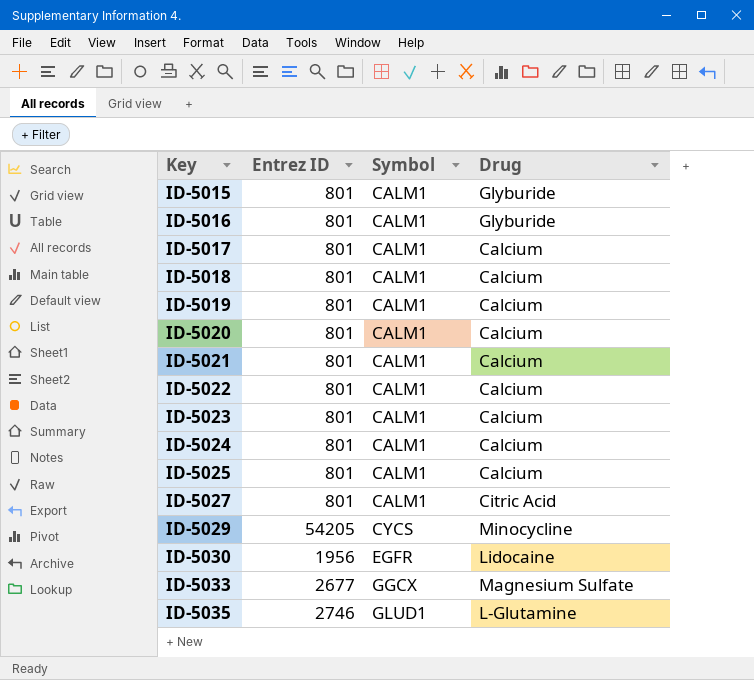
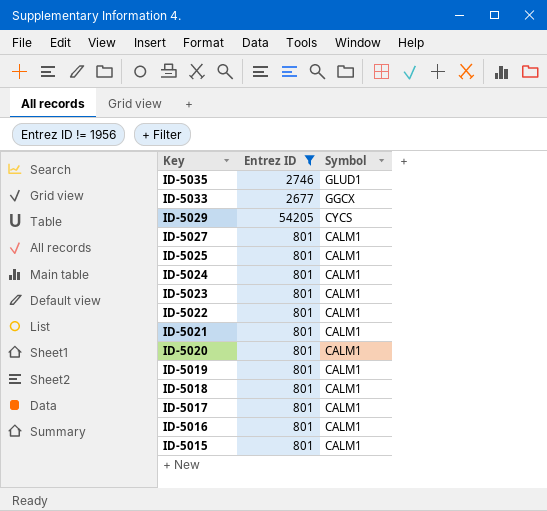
filter: none -> Entrez ID != 1956
row order: Key ascending -> Key descending
column Drug | position: 4 -> none

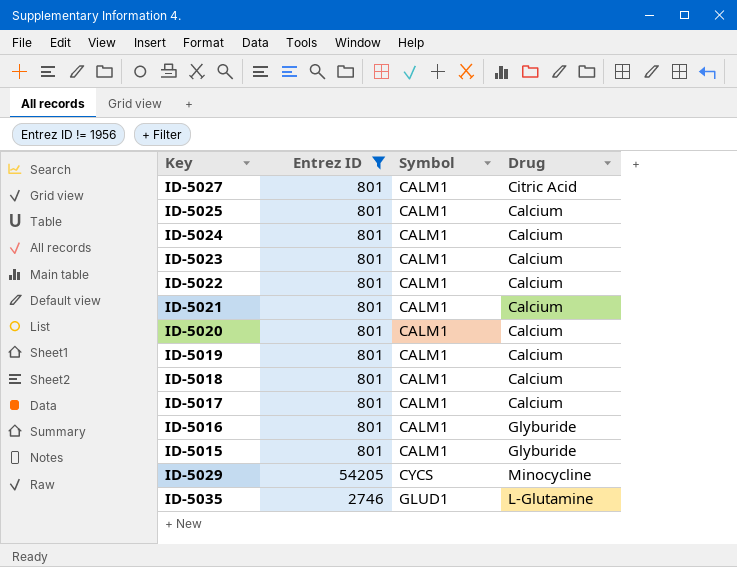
row order: Key descending -> Symbol ascending
column Drug | position: none -> 4
row ID-5033: 2677 | GGCX -> none

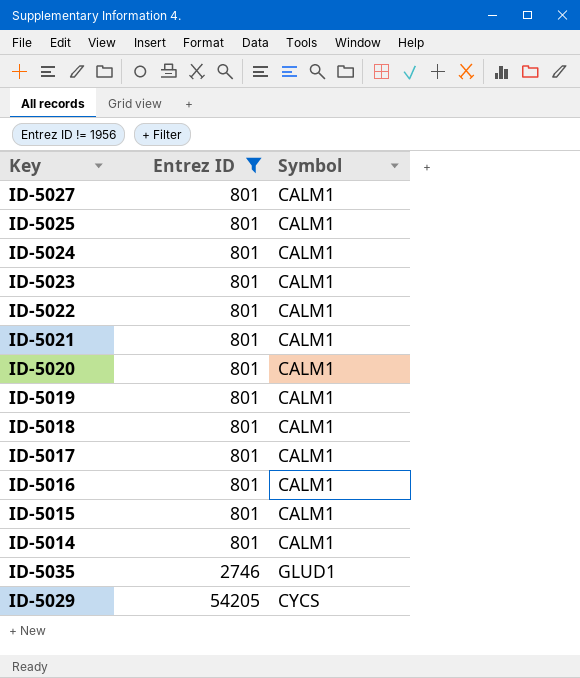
row order: Symbol ascending -> Entrez ID ascending
column Drug | position: 4 -> none
row ID-5014: none -> 801 | CALM1

